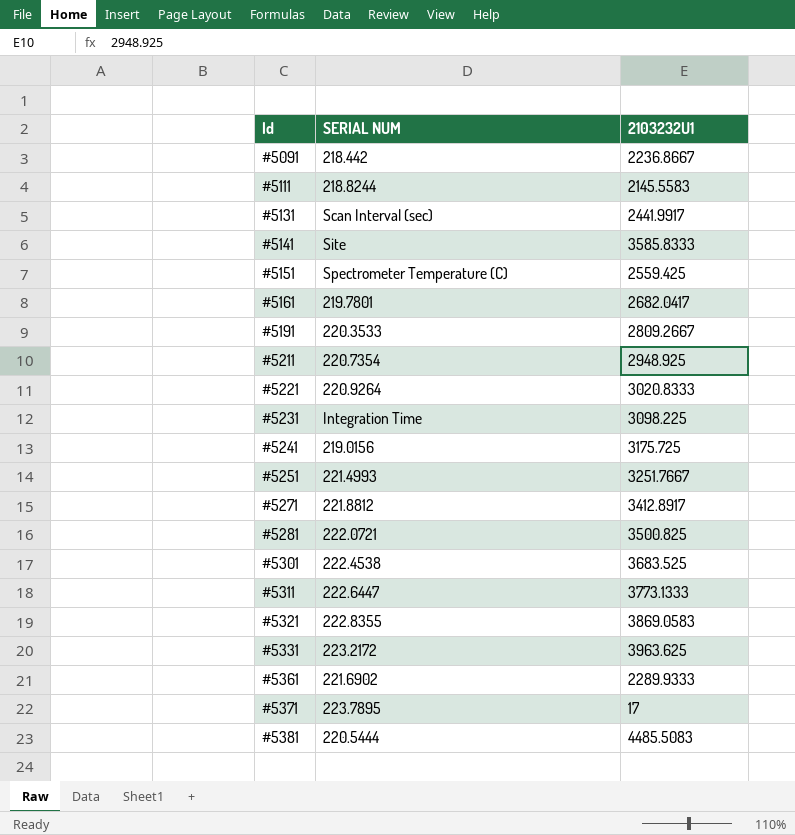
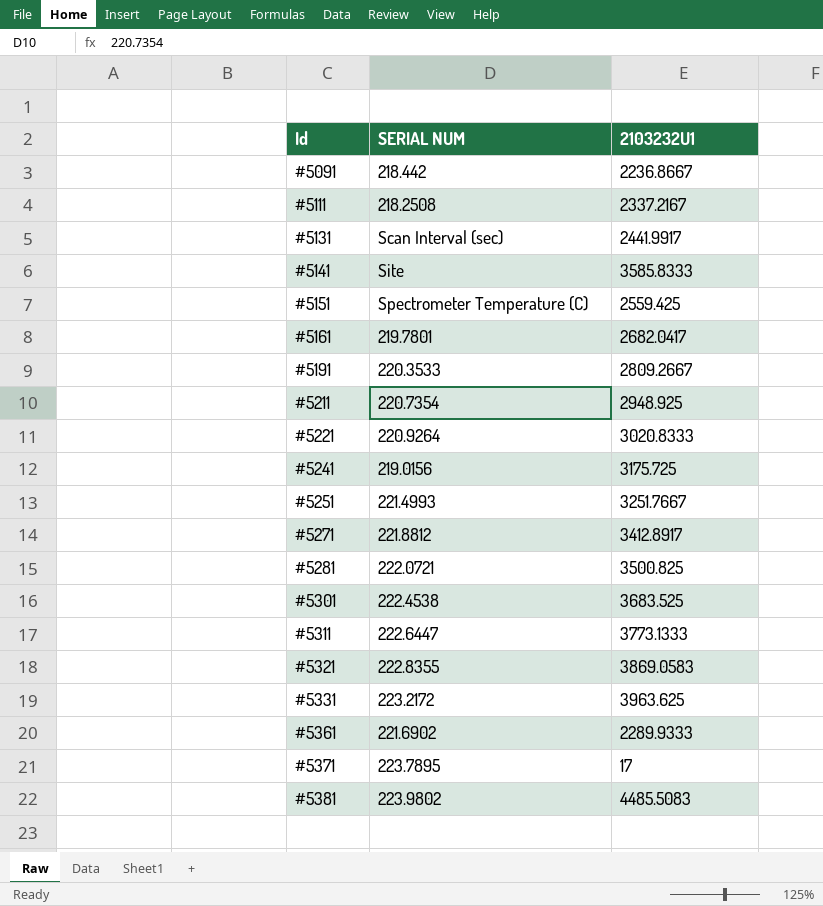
row #5231: Integration Time | 3098.225 -> none
#5111 | SERIAL NUM: 218.8244 -> 218.2508
#5111 | 2103232U1: 2145.5583 -> 2337.2167
#5381 | SERIAL NUM: 220.5444 -> 223.9802

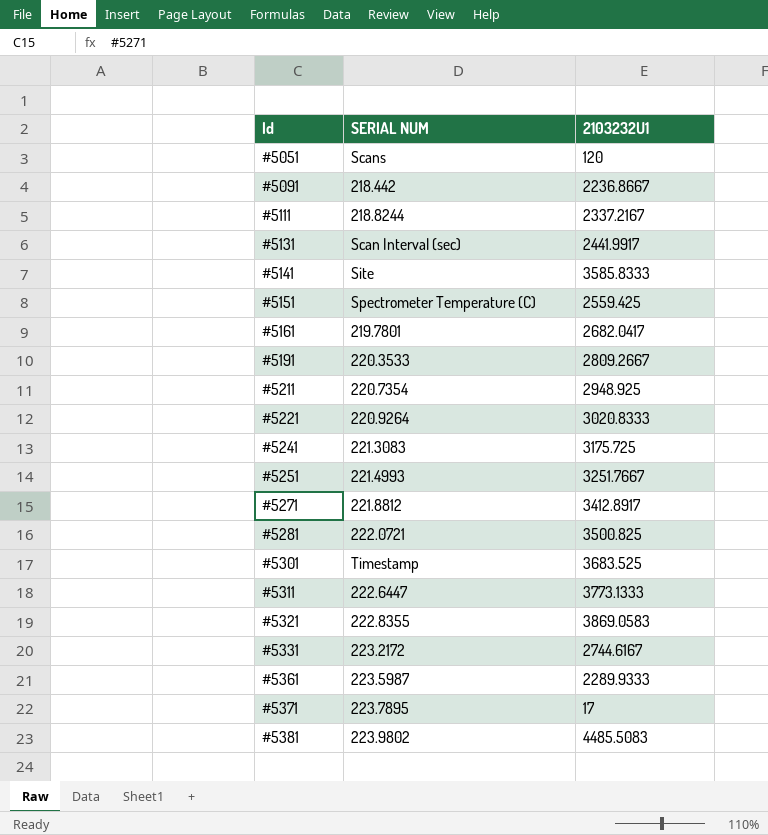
row #5051: none -> Scans | 120
#5111 | SERIAL NUM: 218.2508 -> 218.8244
#5241 | SERIAL NUM: 219.0156 -> 221.3083
#5301 | SERIAL NUM: 222.4538 -> Timestamp
#5331 | 2103232U1: 3963.625 -> 2744.6167
#5361 | SERIAL NUM: 221.6902 -> 223.5987

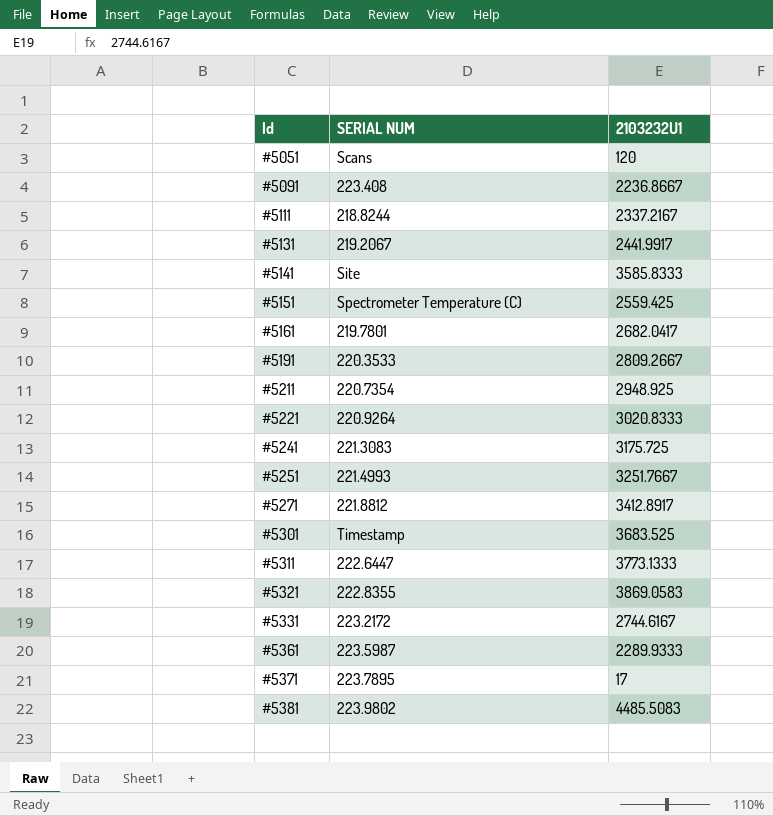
row #5281: 222.0721 | 3500.825 -> none
#5091 | SERIAL NUM: 218.442 -> 223.408
#5131 | SERIAL NUM: Scan Interval (sec) -> 219.2067

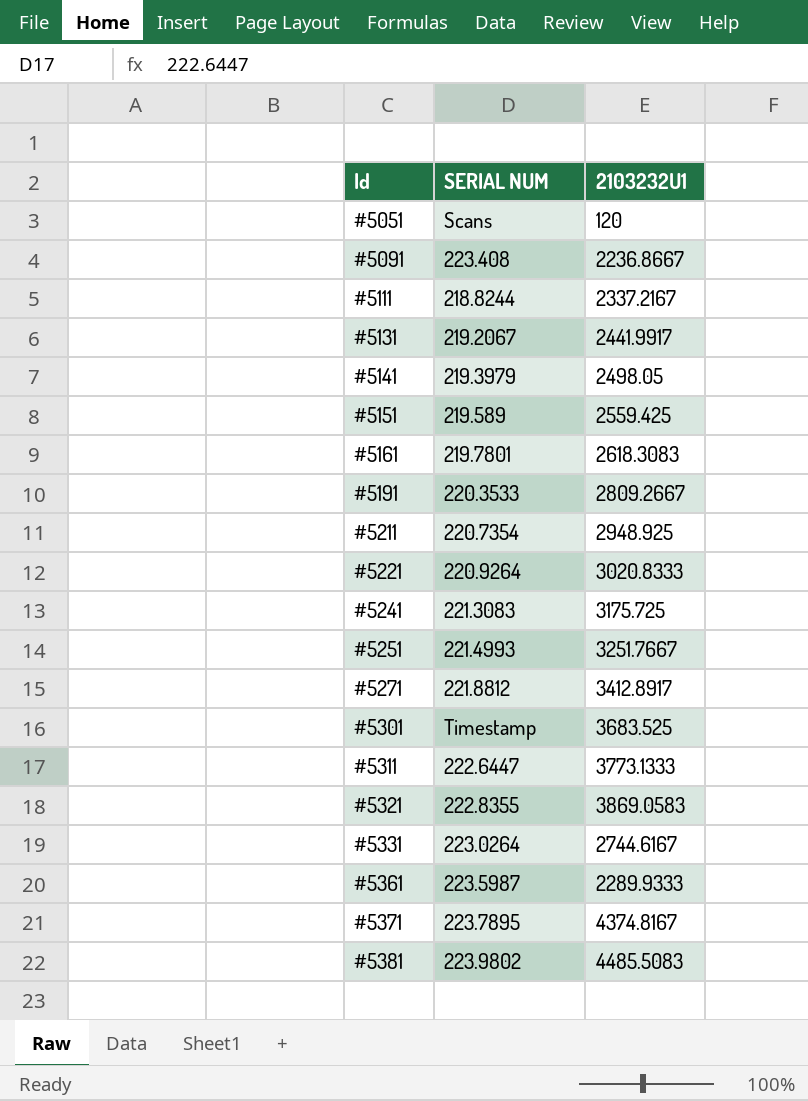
#5141 | SERIAL NUM: Site -> 219.3979
#5141 | 2103232U1: 3585.8333 -> 2498.05
#5151 | SERIAL NUM: Spectrometer Temperature (C) -> 219.589
#5161 | 2103232U1: 2682.0417 -> 2618.3083
#5331 | SERIAL NUM: 223.2172 -> 223.0264
#5371 | 2103232U1: 17 -> 4374.8167

